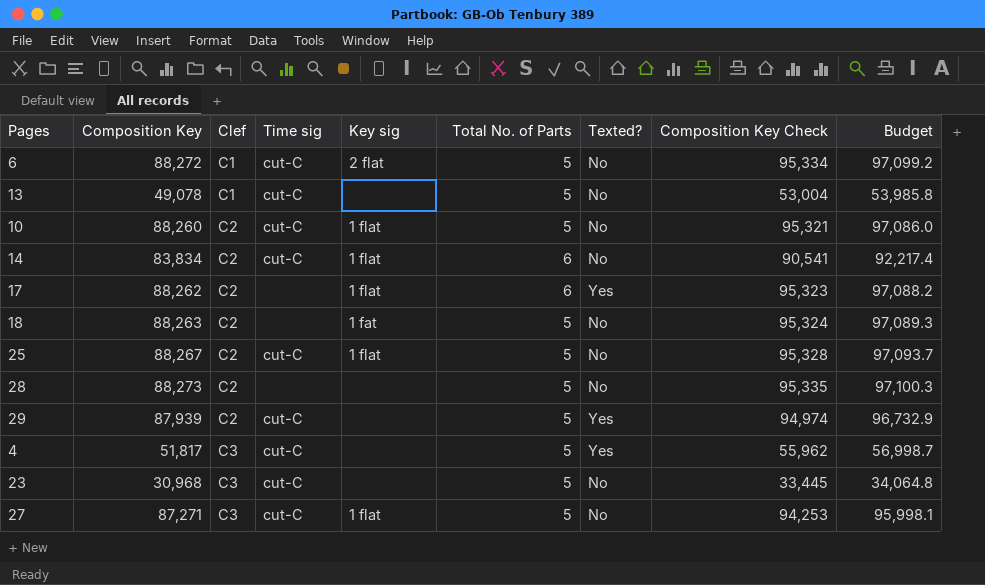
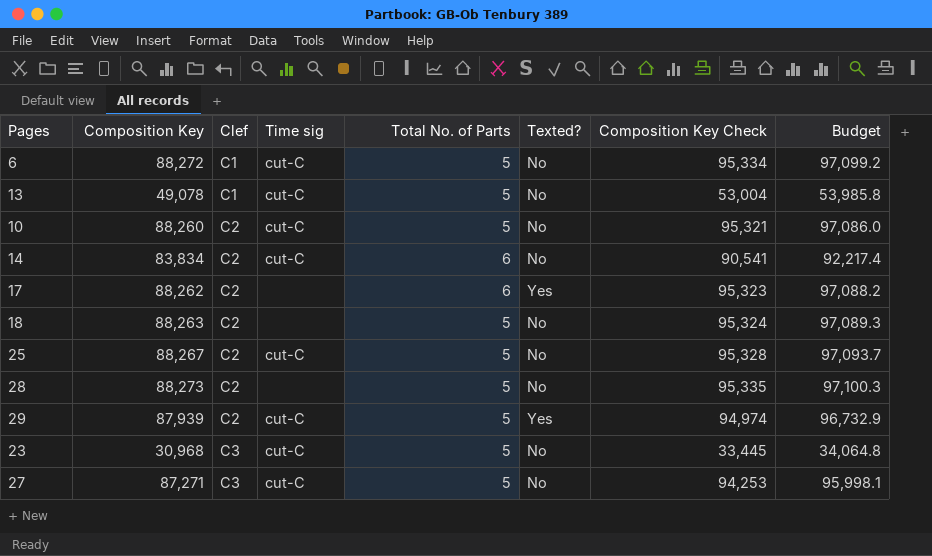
column Key sig | position: 5 -> none
row 4: 51,817 | C3 | cut-C | none | 5 | Yes | 55,962 | 56,998.7 -> none

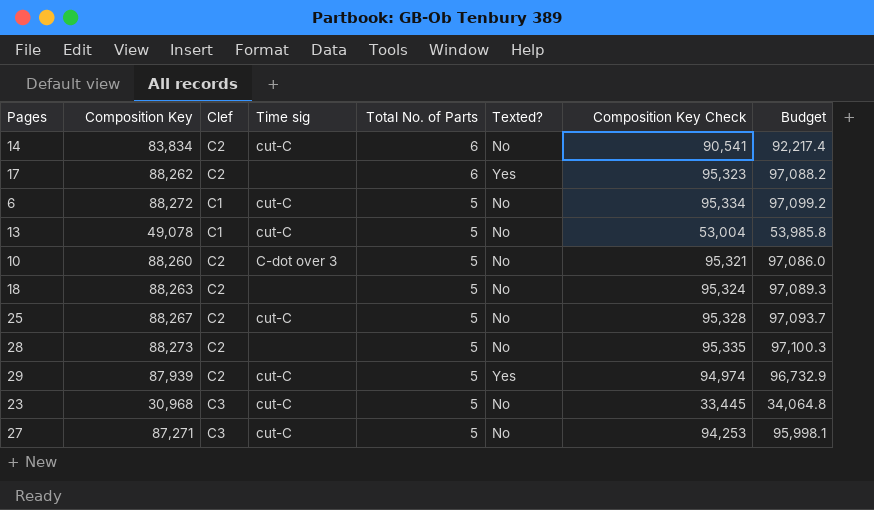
row order: Clef ascending -> Total No. of Parts descending
10 | Time sig: cut-C -> C-dot over 3

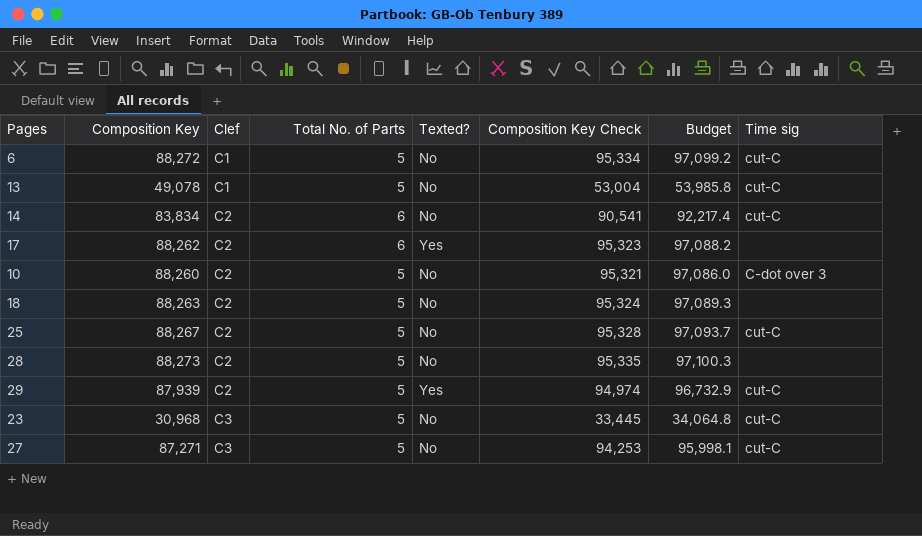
row order: Total No. of Parts descending -> Clef ascending
column Time sig | position: 4 -> 8

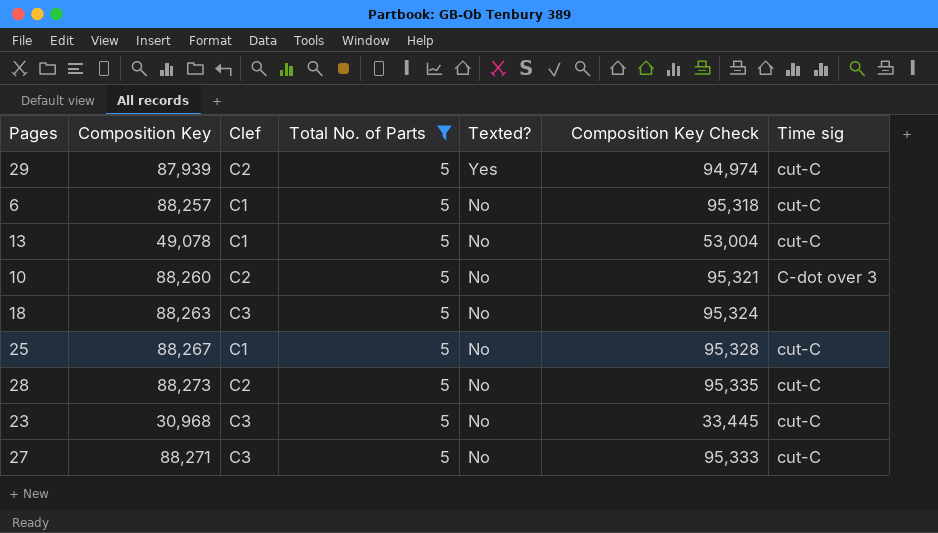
filter: none -> Total No. of Parts = 5
row order: Clef ascending -> Texted? descending
column Budget | formula: [Composition Key] * 1.1 -> none
6 | Composition Key: 88,272 -> 88,257
6 | Composition Key Check: 95,334 -> 95,318
18 | Clef: C2 -> C3
25 | Clef: C2 -> C1
28 | Time sig: none -> cut-C
27 | Composition Key: 87,271 -> 88,271
27 | Composition Key Check: 94,253 -> 95,333

